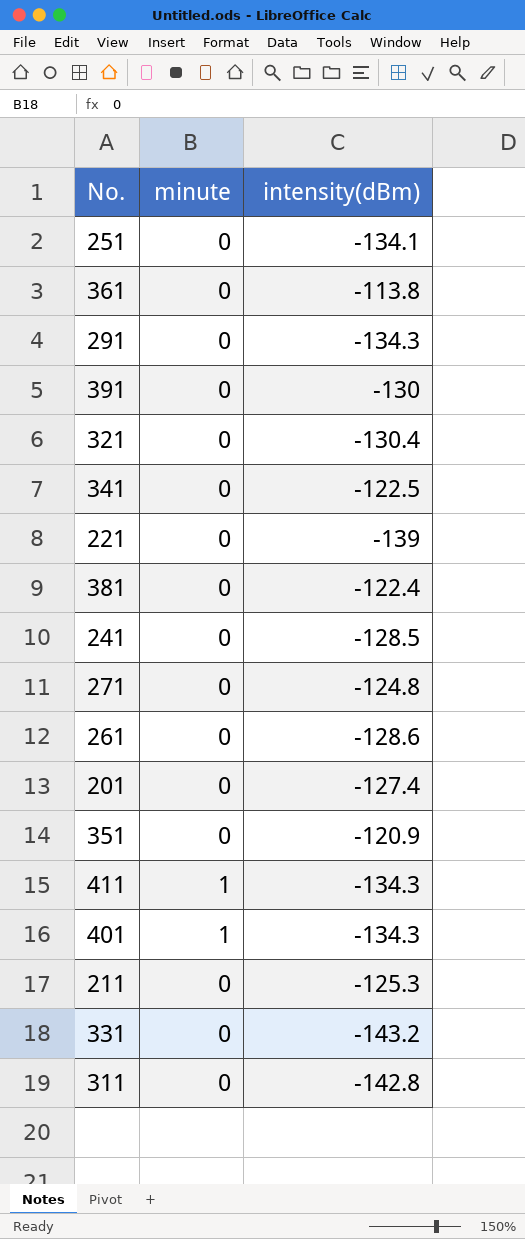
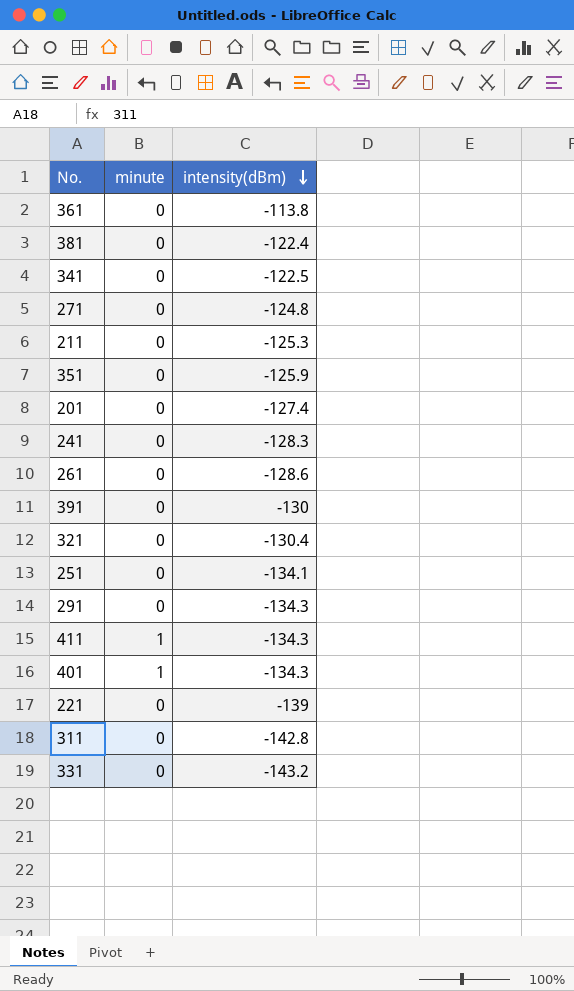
row order: none -> intensity(dBm) descending
351 | intensity(dBm): -120.9 -> -125.9
241 | intensity(dBm): -128.5 -> -128.3

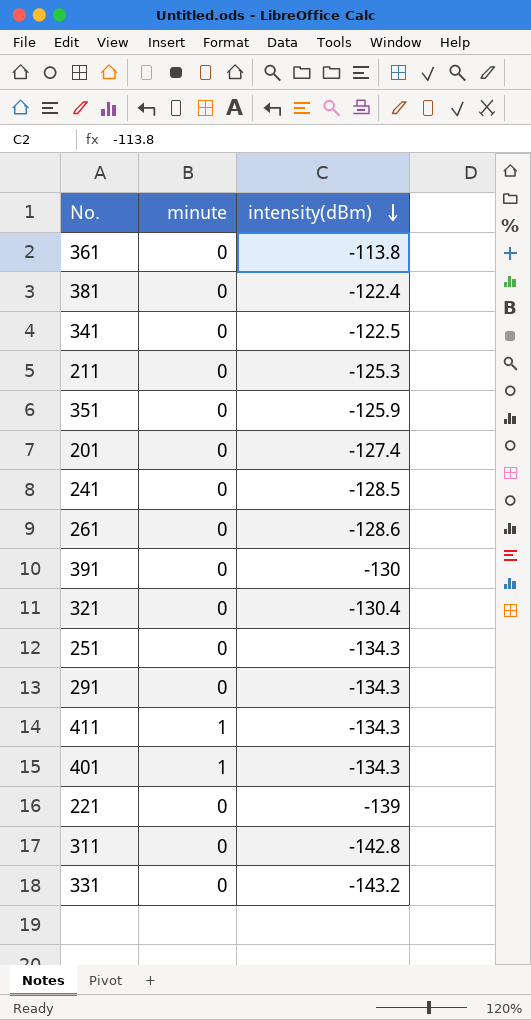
row 271: 0 | -124.8 -> none
241 | intensity(dBm): -128.3 -> -128.5
251 | intensity(dBm): -134.1 -> -134.3

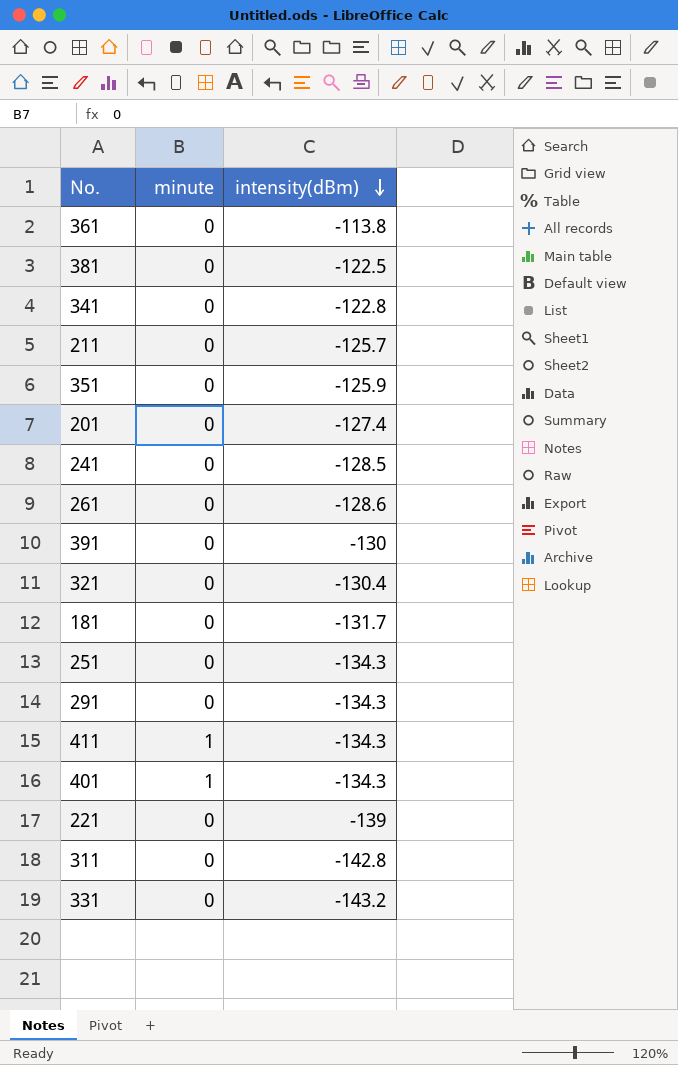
381 | intensity(dBm): -122.4 -> -122.5
341 | intensity(dBm): -122.5 -> -122.8
211 | intensity(dBm): -125.3 -> -125.7
row 181: none -> 0 | -131.7

